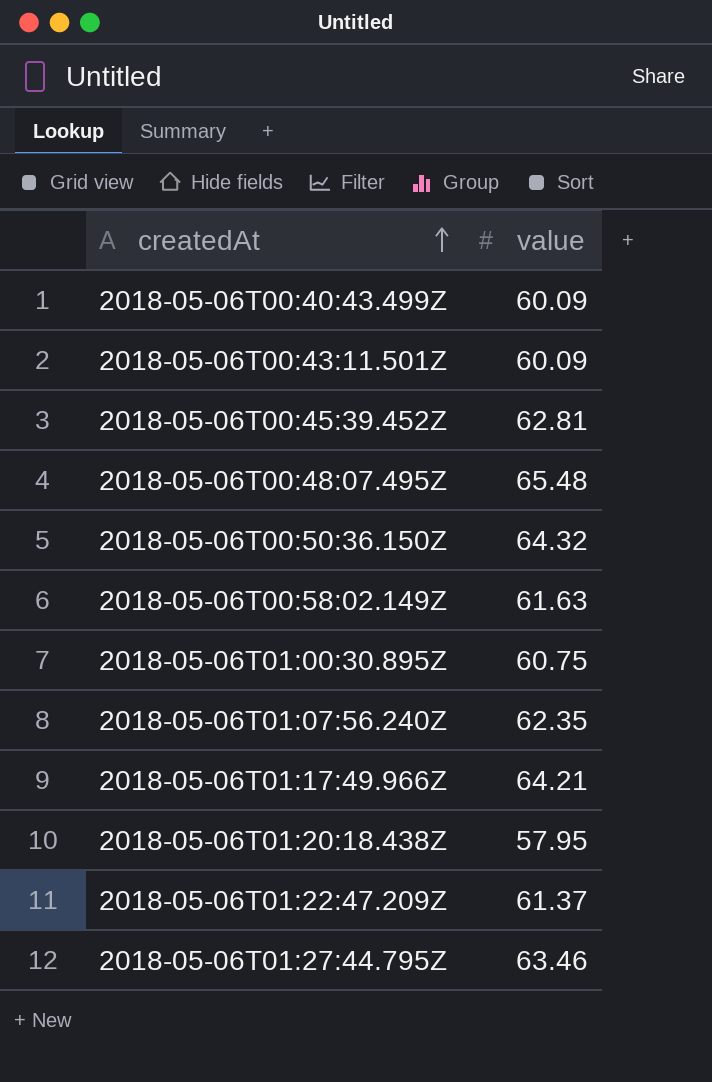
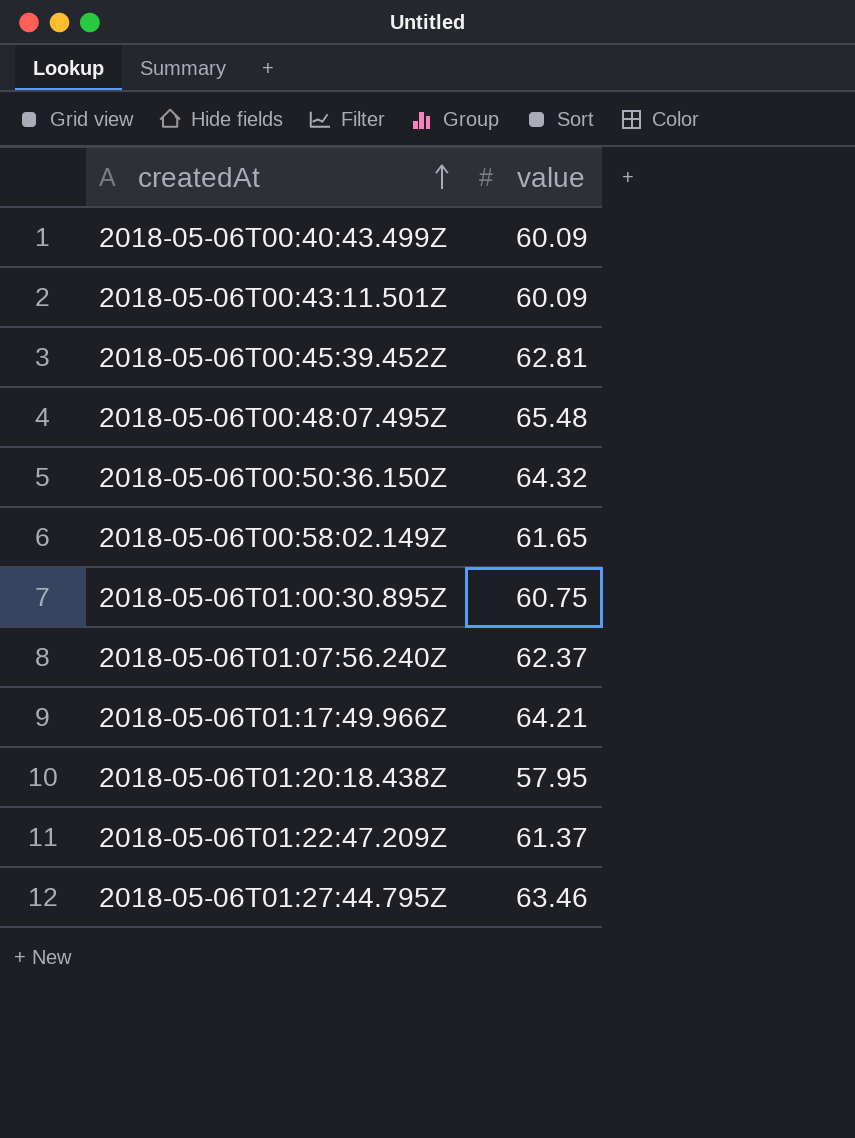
2018-05-06T00:58:02.149Z | value: 61.63 -> 61.65
2018-05-06T01:07:56.240Z | value: 62.35 -> 62.37

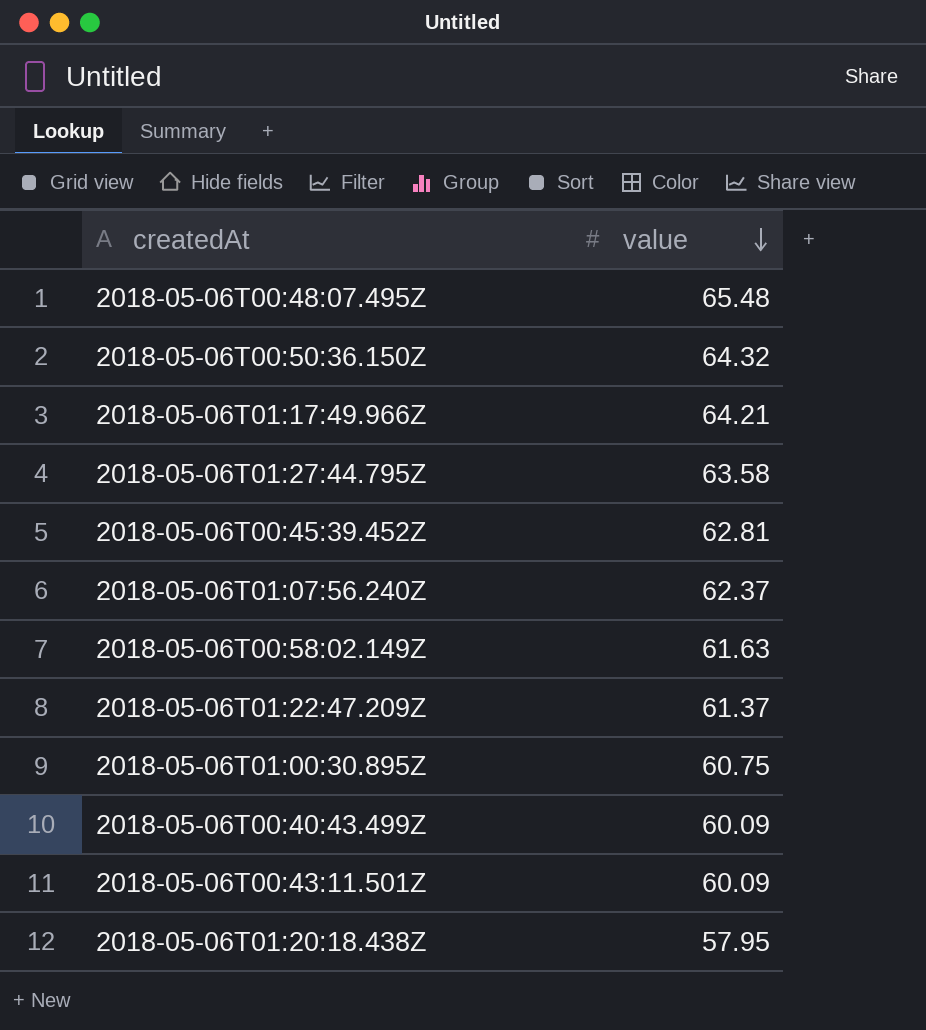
row order: createdAt ascending -> value descending
2018-05-06T01:27:44.795Z | value: 63.46 -> 63.58
2018-05-06T00:58:02.149Z | value: 61.65 -> 61.63

